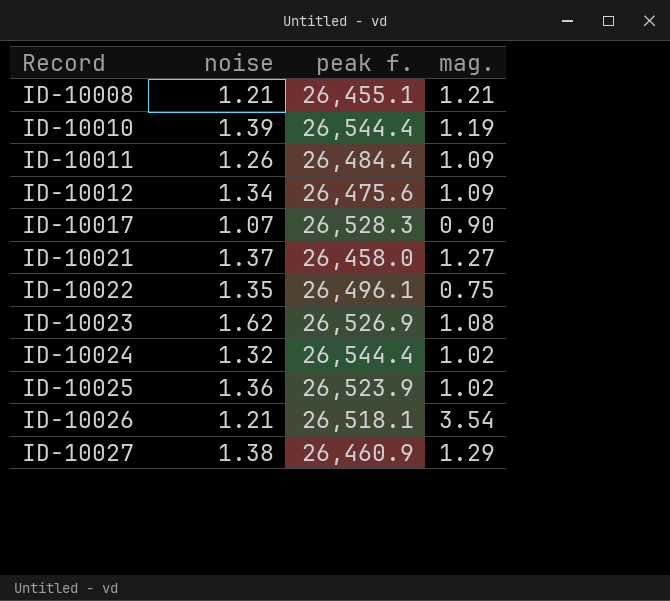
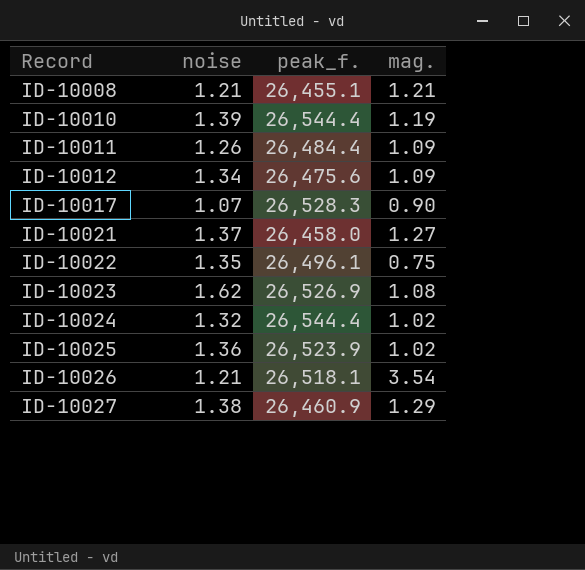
column name: peak f. -> peak_f.

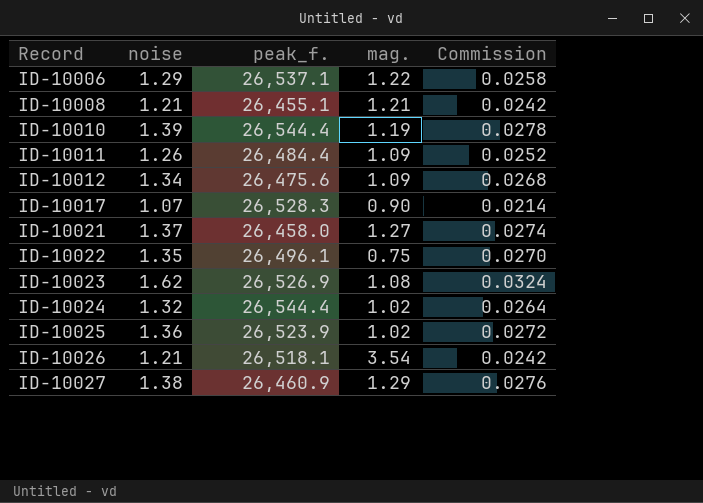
column Commission | formula: none -> [noise] * 0.02
row ID-10006: none -> 1.29 | 26,537.1 | 1.22 | 0.0258

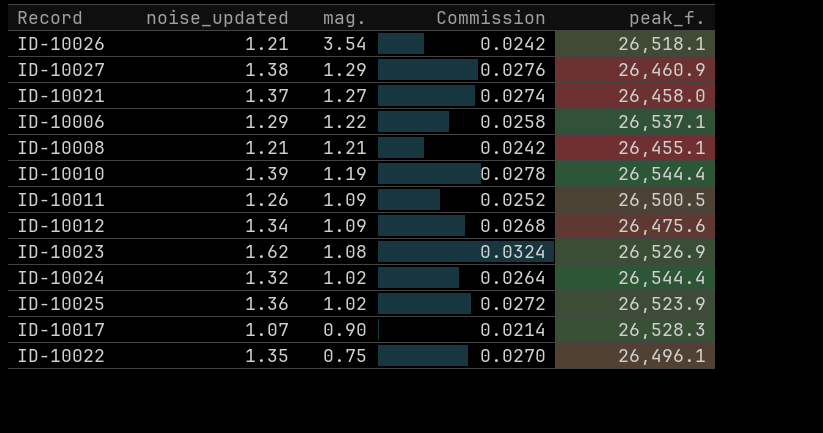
row order: Record ascending -> mag. descending
column name: noise -> noise_updated
column peak_f. | position: 3 -> 5
ID-10011 | peak_f.: 26,484.4 -> 26,500.5

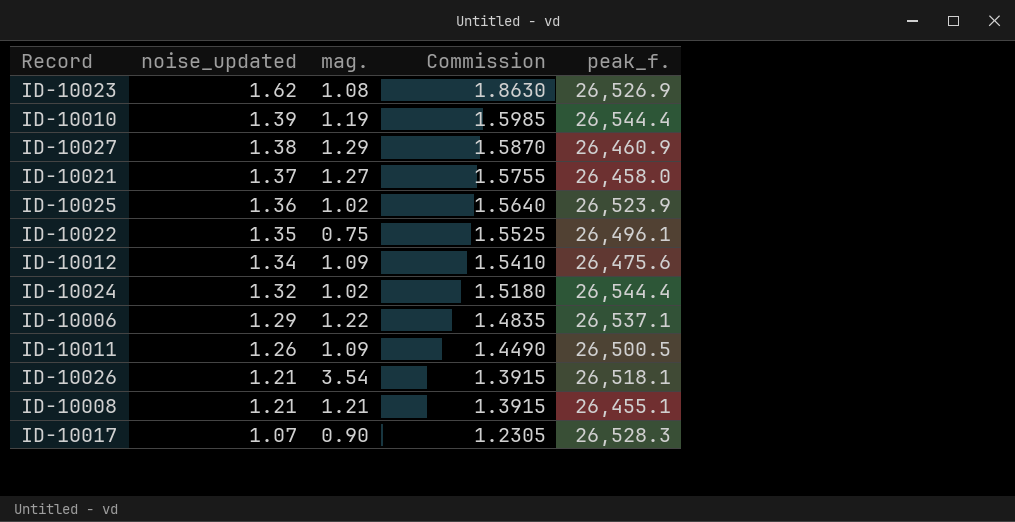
row order: mag. descending -> noise_updated descending
column Commission | formula: [noise_updated] * 0.02 -> [noise_updated] * 1.15

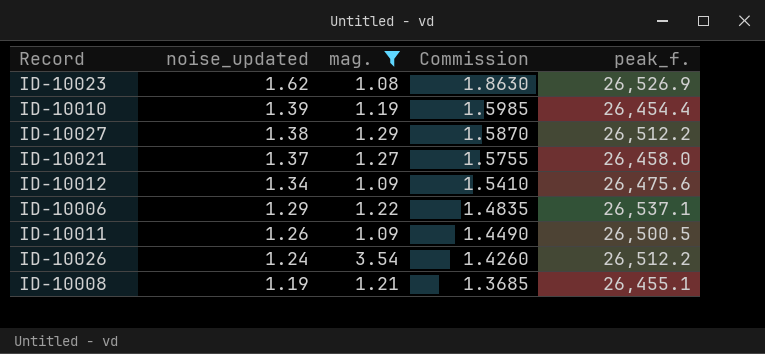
filter: none -> mag. >= 1.08
ID-10010 | peak_f.: 26,544.4 -> 26,454.4
ID-10027 | peak_f.: 26,460.9 -> 26,512.2
ID-10026 | noise_updated: 1.21 -> 1.24
ID-10026 | Commission: 1.3915 -> 1.4260
ID-10026 | peak_f.: 26,518.1 -> 26,512.2
ID-10008 | noise_updated: 1.21 -> 1.19
ID-10008 | Commission: 1.3915 -> 1.3685

